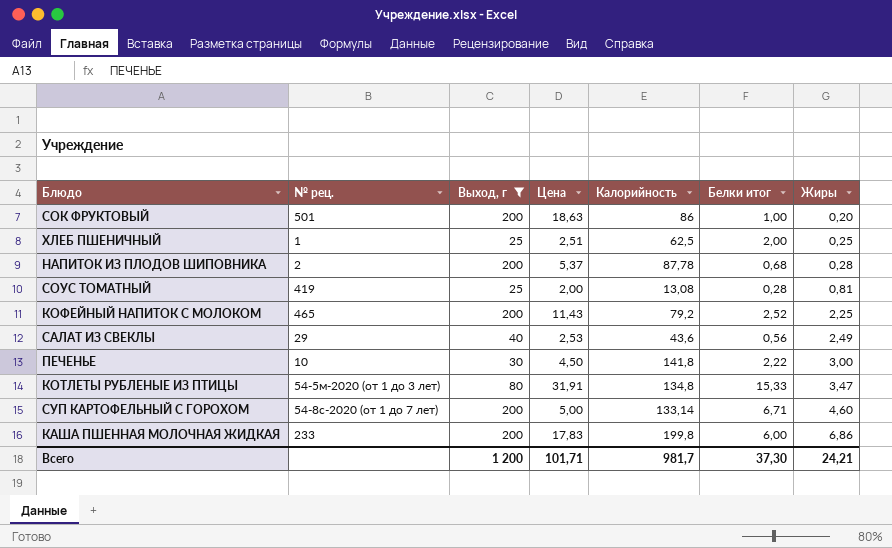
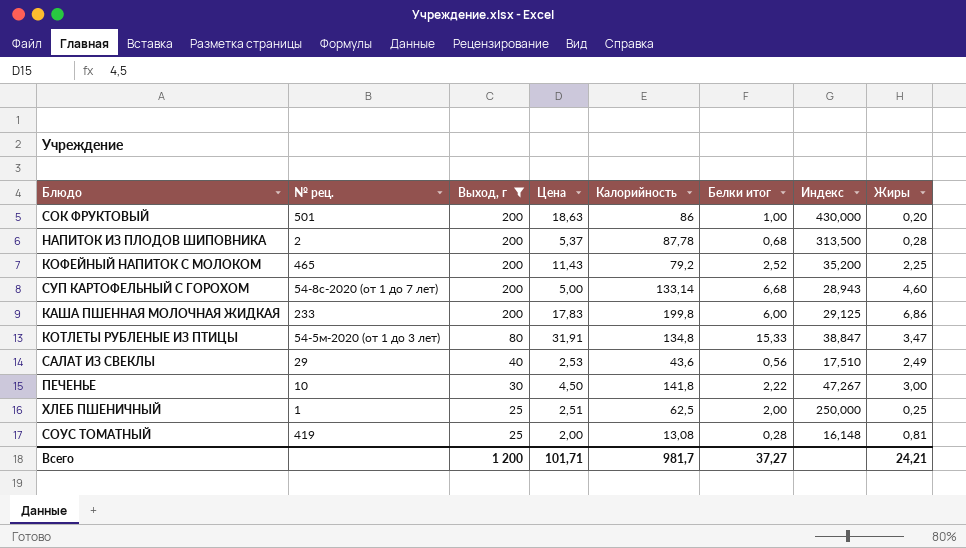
row order: Жиры ascending -> Выход, г descending
column Индекс | formula: none -> [Калорийность] / [Жиры]
СУП КАРТОФЕЛЬНЫЙ С ГОРОХОМ | Белки итог: 6,71 -> 6,68
Всего | Белки итог: 37,30 -> 37,27

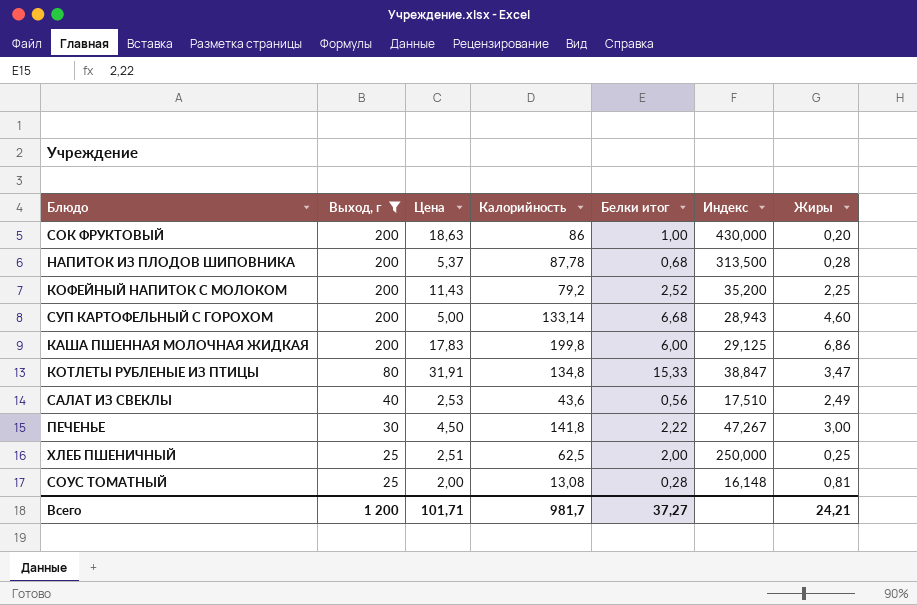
column № рец. | position: 2 -> none

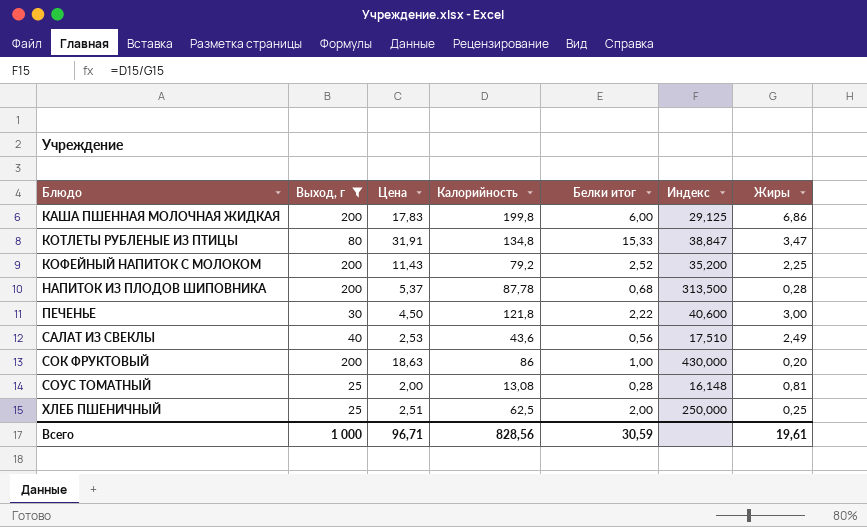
row order: Выход, г descending -> Блюдо ascending
row СУП КАРТОФЕЛЬНЫЙ С ГОРОХОМ: 200 | 5,00 | 133,14 | 6,68 | 28,943 | 4,60 -> none
ПЕЧЕНЬЕ | Калорийность: 141,8 -> 121,8
ПЕЧЕНЬЕ | Индекс: 47,267 -> 40,600
Всего | Выход, г: 1 200 -> 1 000
Всего | Цена: 101,71 -> 96,71
Всего | Калорийность: 981,7 -> 828,56
Всего | Белки итог: 37,27 -> 30,59
Всего | Жиры: 24,21 -> 19,61

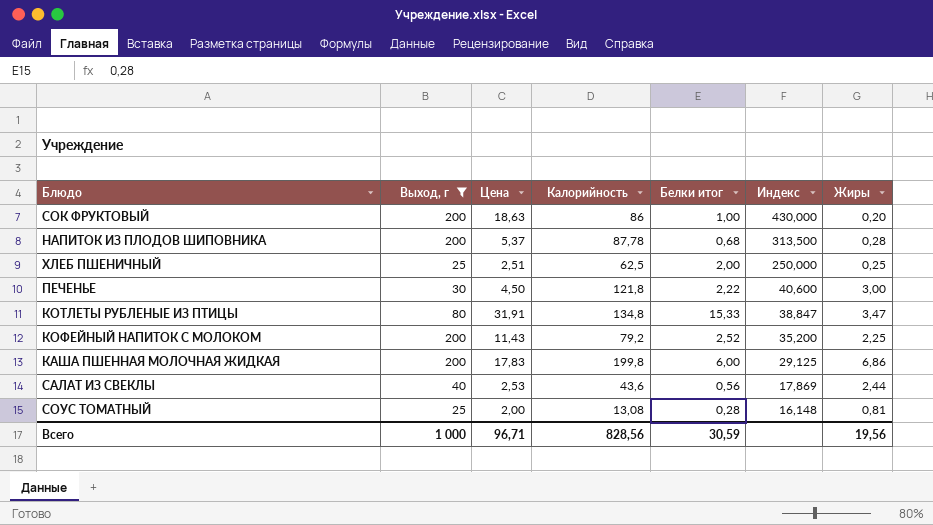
row order: Блюдо ascending -> Индекс descending
САЛАТ ИЗ СВЕКЛЫ | Индекс: 17,510 -> 17,869
САЛАТ ИЗ СВЕКЛЫ | Жиры: 2,49 -> 2,44
Всего | Жиры: 19,61 -> 19,56

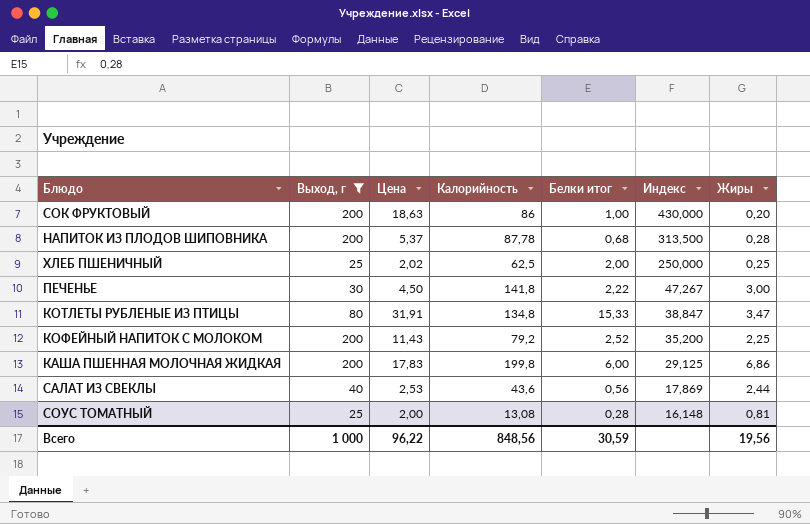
ХЛЕБ ПШЕНИЧНЫЙ | Цена: 2,51 -> 2,02
ПЕЧЕНЬЕ | Калорийность: 121,8 -> 141,8
ПЕЧЕНЬЕ | Индекс: 40,600 -> 47,267
Всего | Цена: 96,71 -> 96,22
Всего | Калорийность: 828,56 -> 848,56

